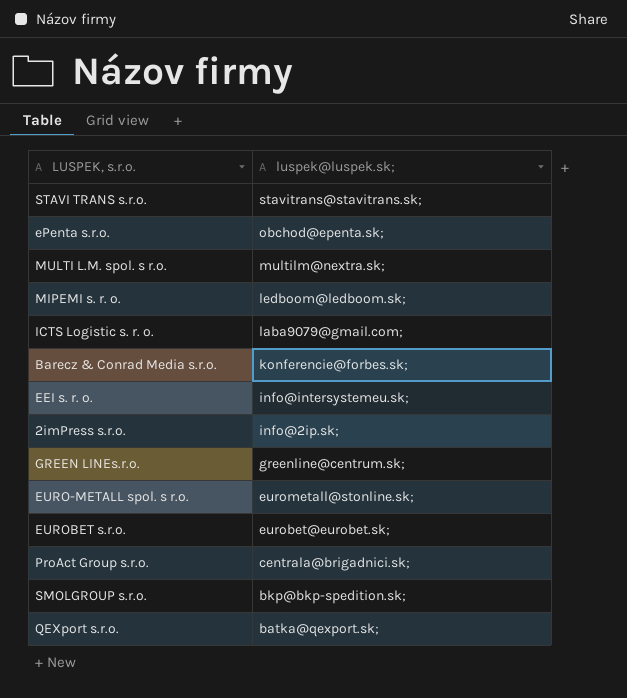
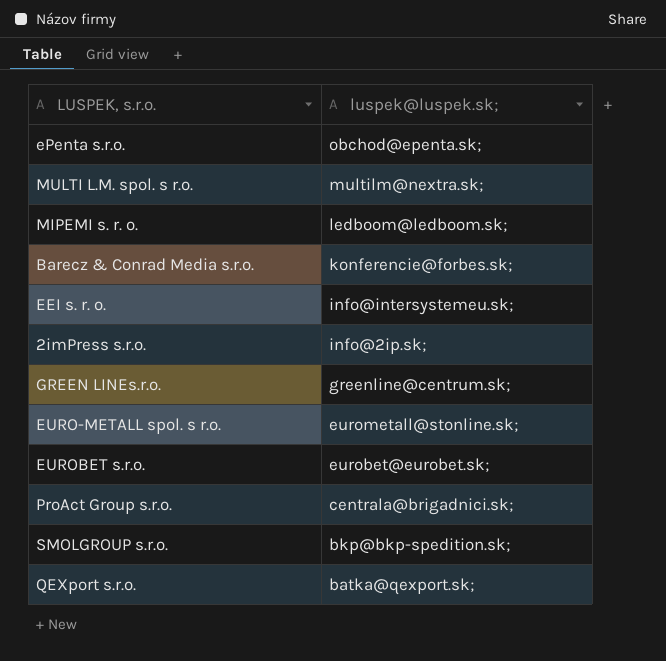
row STAVI TRANS s.r.o.: stavitrans@stavitrans.sk; -> none
row ICTS Logistic s. r. o.: laba9079@gmail.com; -> none

